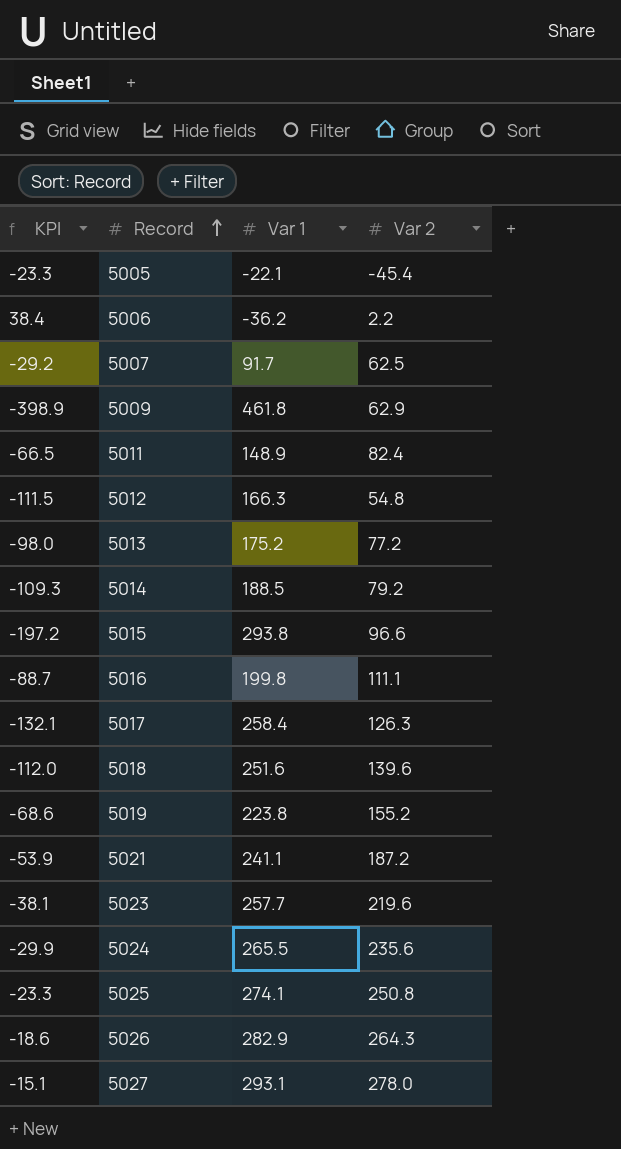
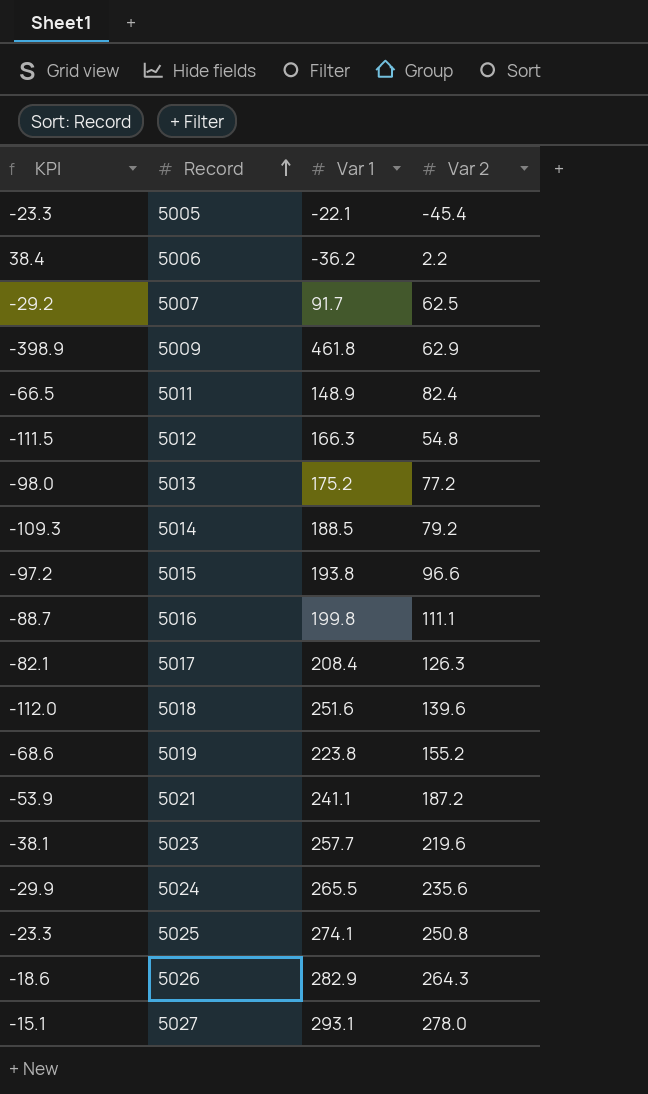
5015 | KPI: -197.2 -> -97.2
5015 | Var 1: 293.8 -> 193.8
5017 | KPI: -132.1 -> -82.1
5017 | Var 1: 258.4 -> 208.4

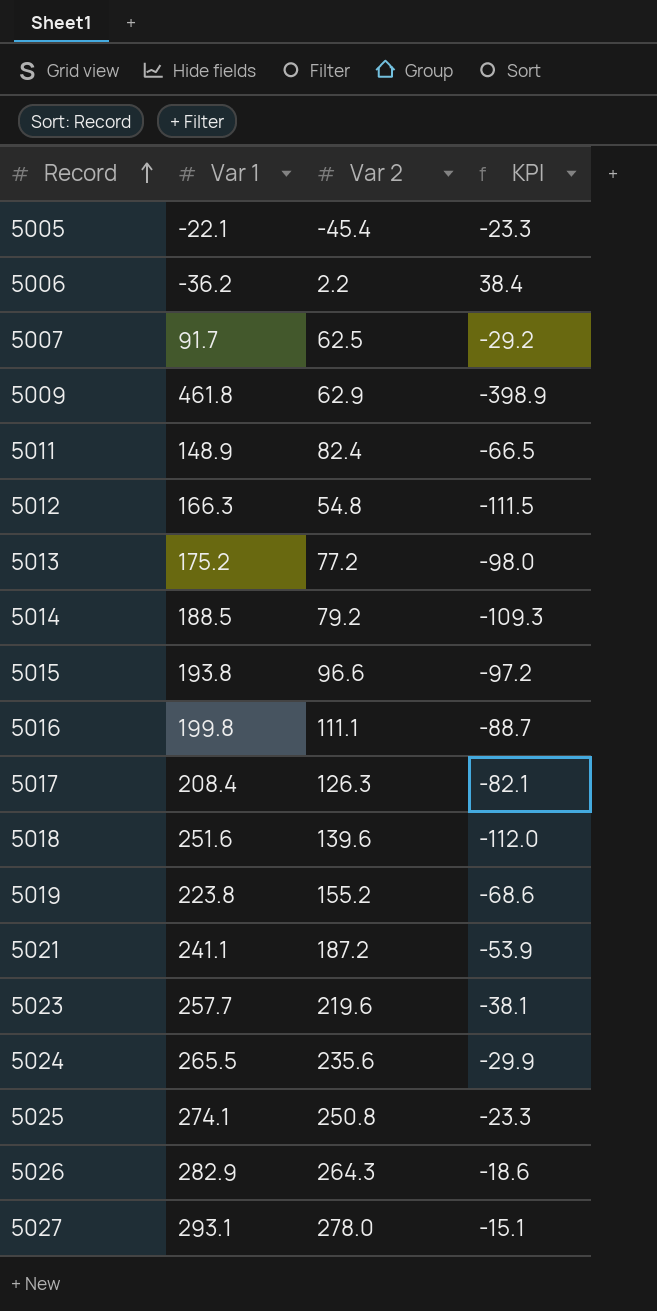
column KPI | position: 1 -> 4

